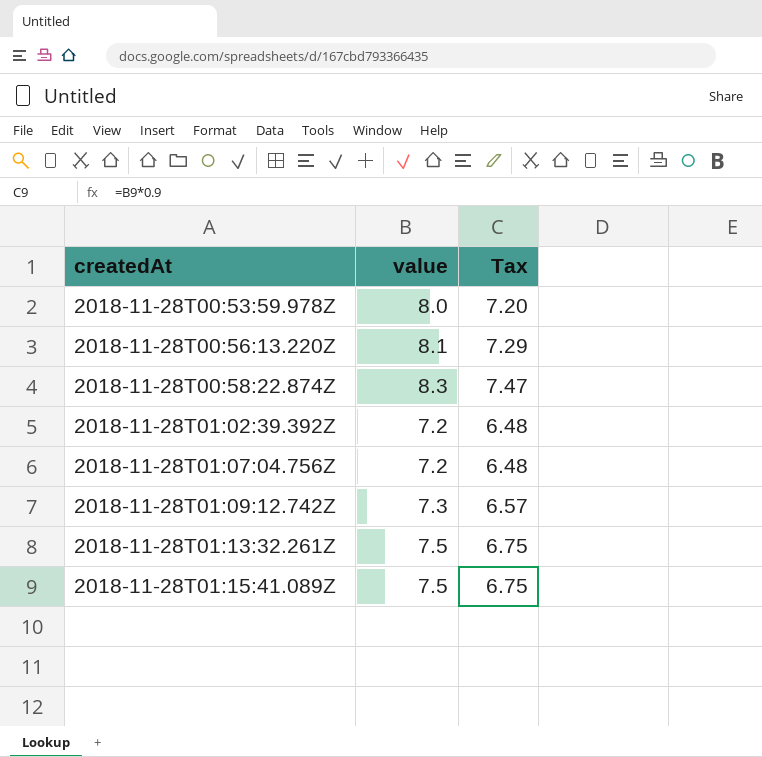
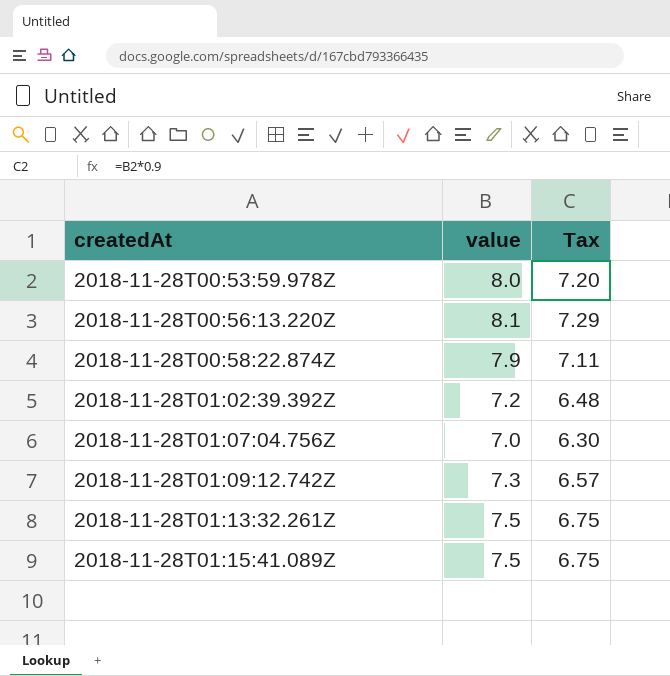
2018-11-28T00:58:22.874Z | value: 8.3 -> 7.9
2018-11-28T00:58:22.874Z | Tax: 7.47 -> 7.11
2018-11-28T01:07:04.756Z | value: 7.2 -> 7.0
2018-11-28T01:07:04.756Z | Tax: 6.48 -> 6.30

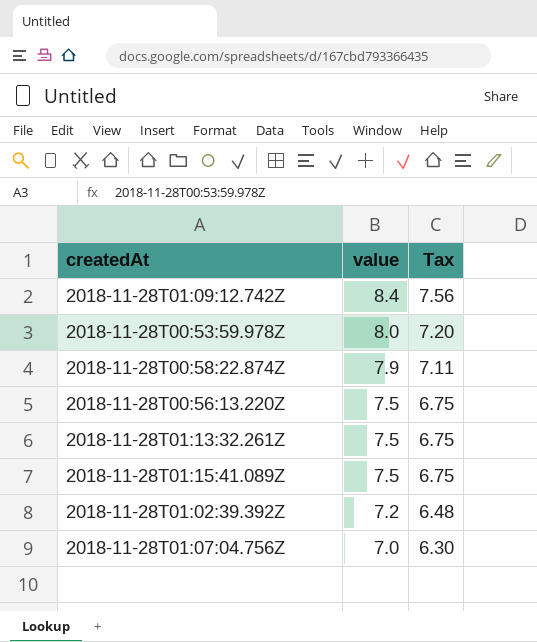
row order: createdAt ascending -> value descending
2018-11-28T01:09:12.742Z | value: 7.3 -> 8.4
2018-11-28T01:09:12.742Z | Tax: 6.57 -> 7.56
2018-11-28T00:56:13.220Z | value: 8.1 -> 7.5
2018-11-28T00:56:13.220Z | Tax: 7.29 -> 6.75

